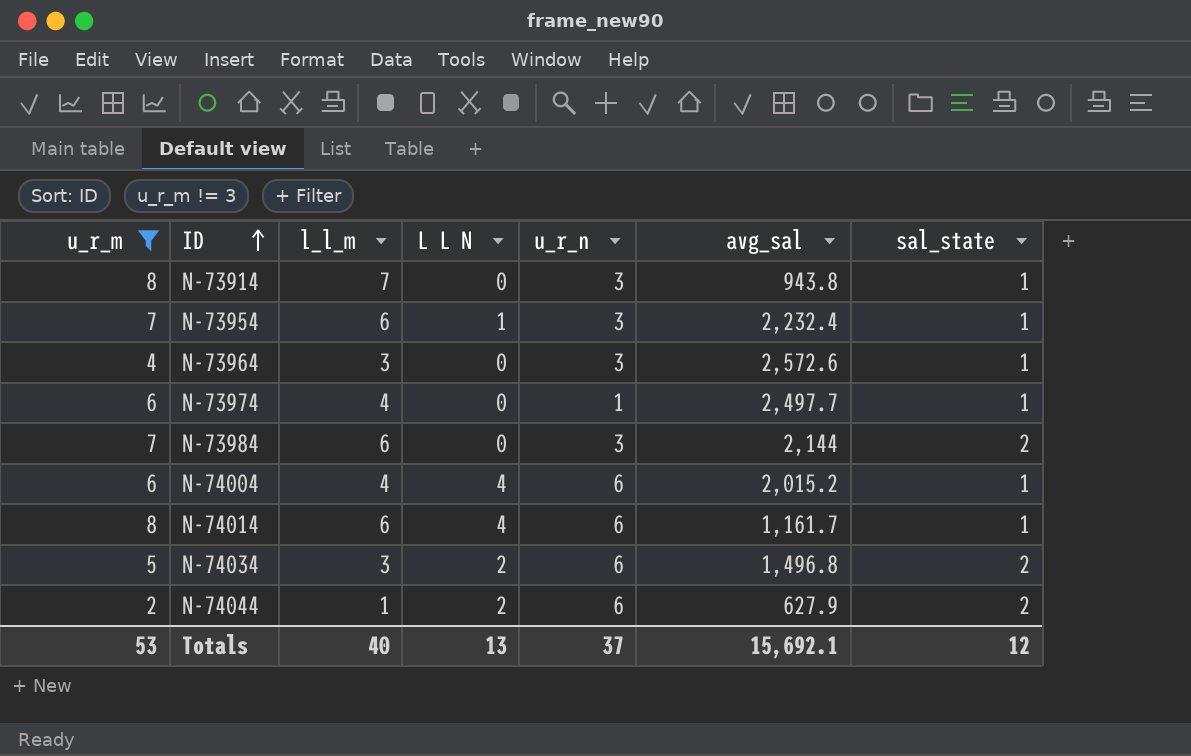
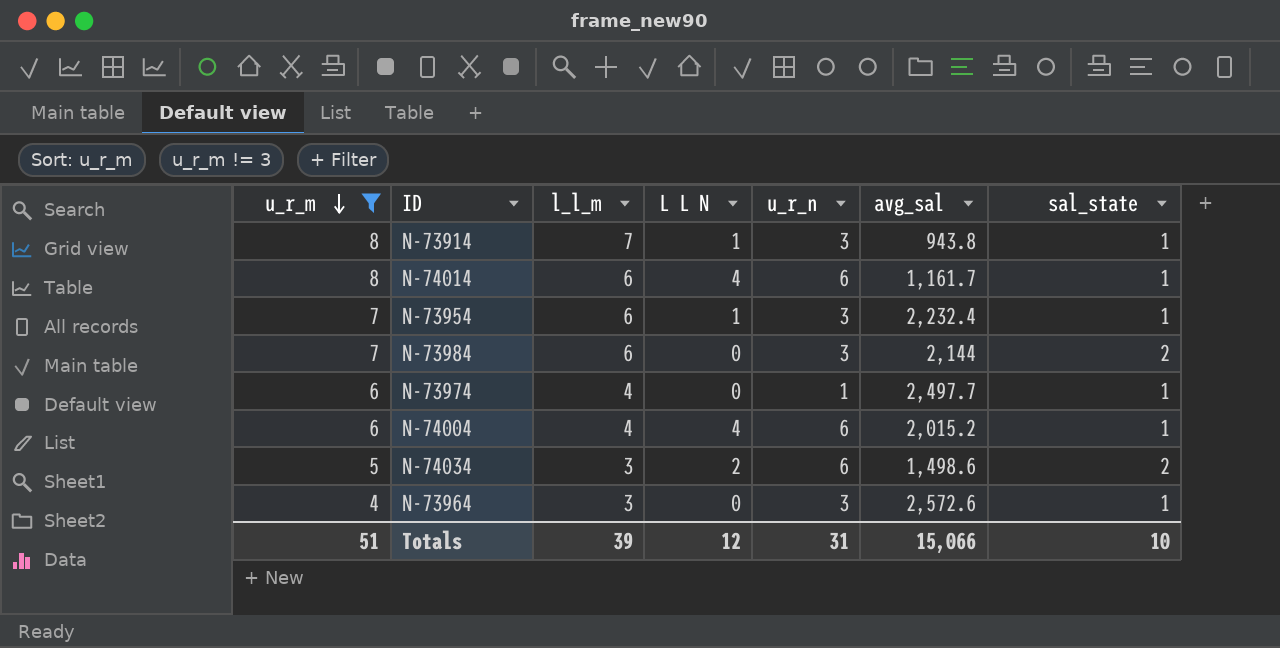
row order: ID ascending -> u_r_m descending
row N-74044: 2 | 1 | 2 | 6 | 627.9 | 2 -> none
N-73914 | L L N: 0 -> 1
N-74034 | avg_sal: 1,496.8 -> 1,498.6
Totals | u_r_m: 53 -> 51
Totals | l_l_m: 40 -> 39
Totals | L L N: 13 -> 12
Totals | u_r_n: 37 -> 31
Totals | avg_sal: 15,692.1 -> 15,066
Totals | sal_state: 12 -> 10

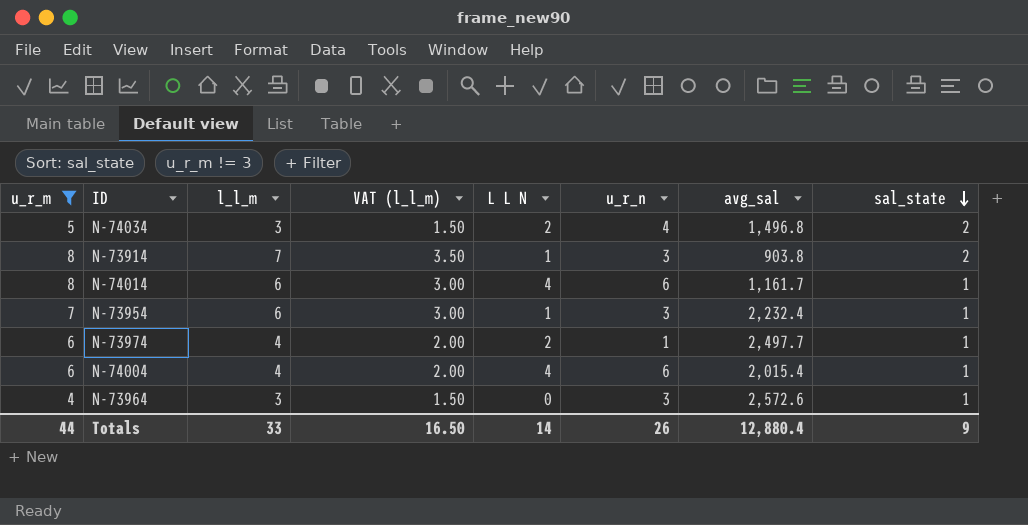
row order: u_r_m descending -> sal_state descending
column VAT (l_l_m) | formula: none -> [l_l_m] * 0.5
row N-73984: 7 | 6 | 0 | 3 | 2,144 | 2 -> none
N-74034 | u_r_n: 6 -> 4
N-74034 | avg_sal: 1,498.6 -> 1,496.8
N-73914 | avg_sal: 943.8 -> 903.8
N-73914 | sal_state: 1 -> 2
N-73974 | L L N: 0 -> 2
N-74004 | avg_sal: 2,015.2 -> 2,015.4
Totals | u_r_m: 51 -> 44
Totals | l_l_m: 39 -> 33
Totals | L L N: 12 -> 14
Totals | u_r_n: 31 -> 26
Totals | avg_sal: 15,066 -> 12,880.4
Totals | sal_state: 10 -> 9

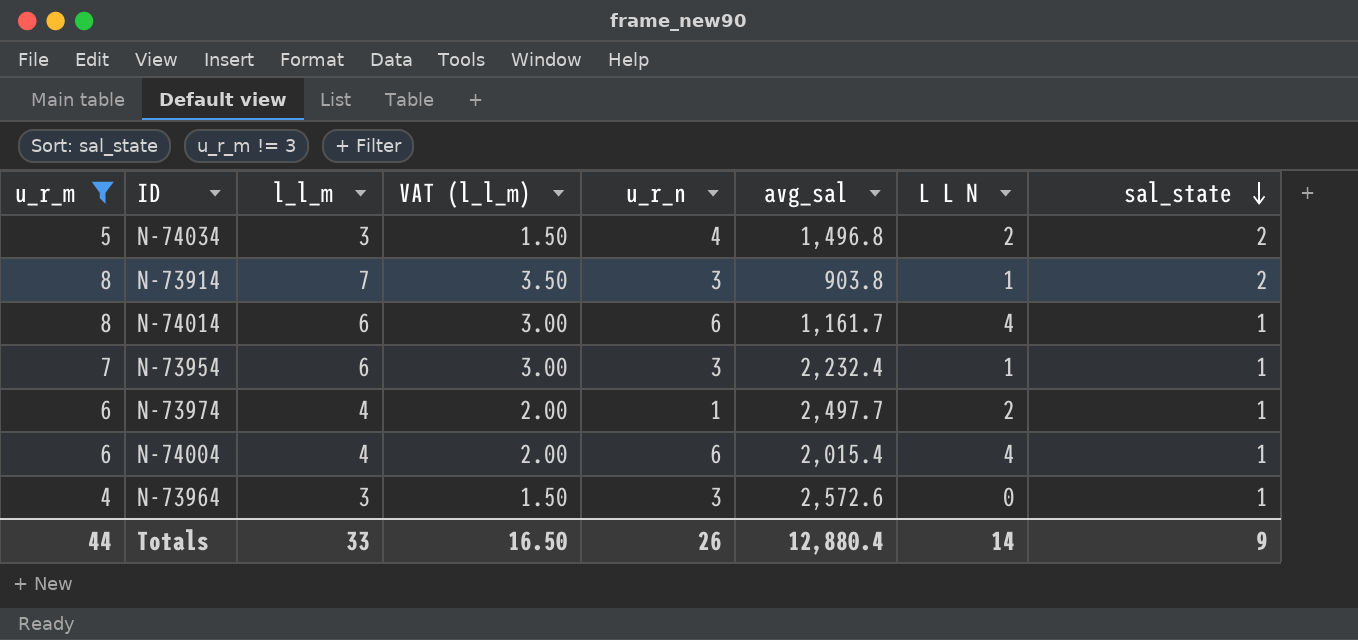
column L L N | position: 5 -> 7

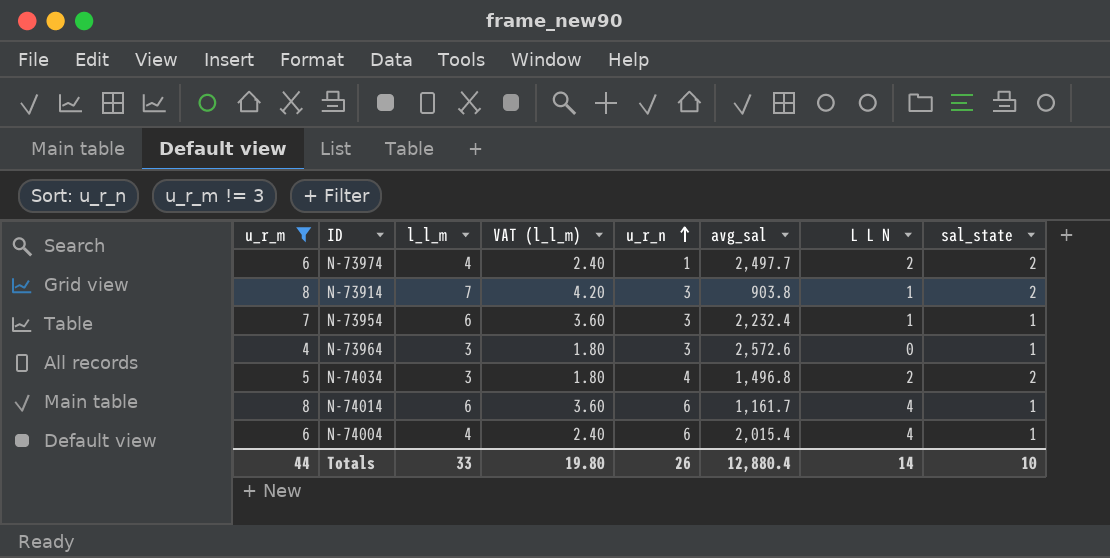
row order: sal_state descending -> u_r_n ascending
column VAT (l_l_m) | formula: [l_l_m] * 0.5 -> [l_l_m] * 0.6
N-73974 | sal_state: 1 -> 2
Totals | VAT (l_l_m): 16.50 -> 19.80
Totals | sal_state: 9 -> 10

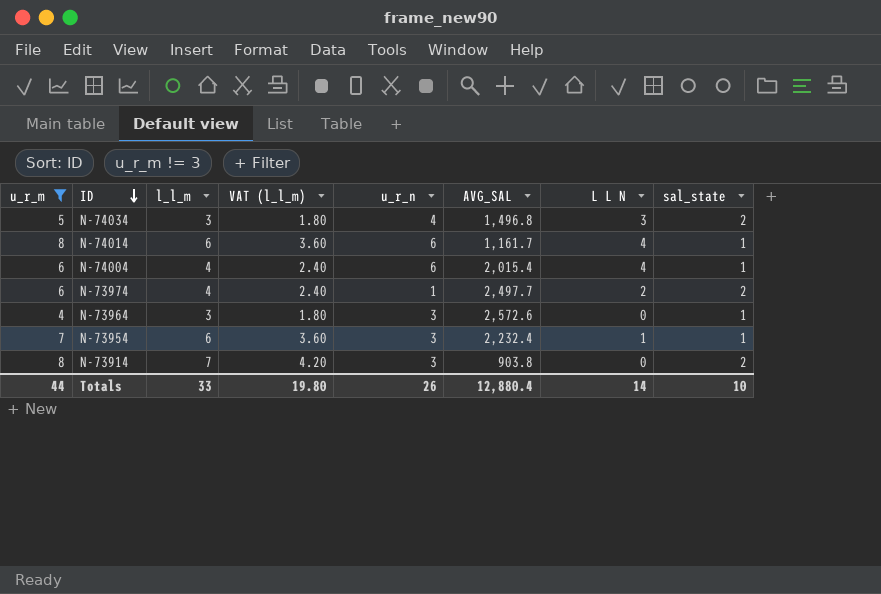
row order: u_r_n ascending -> ID descending
column name: avg_sal -> AVG_SAL
N-74034 | L L N: 2 -> 3
N-73914 | L L N: 1 -> 0

